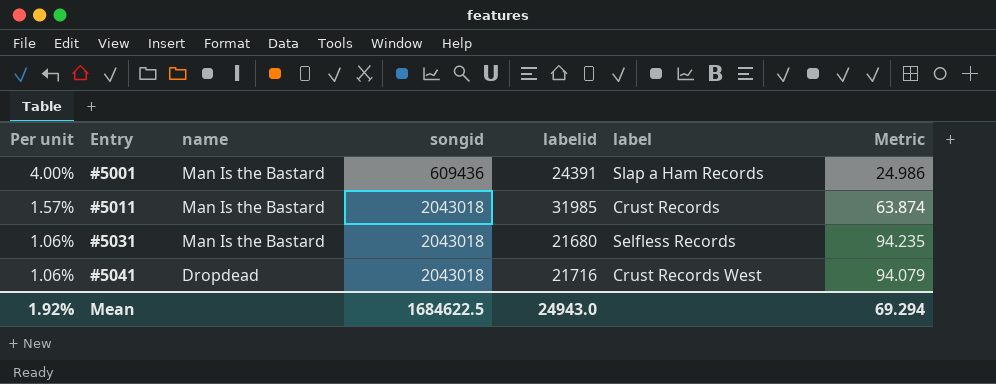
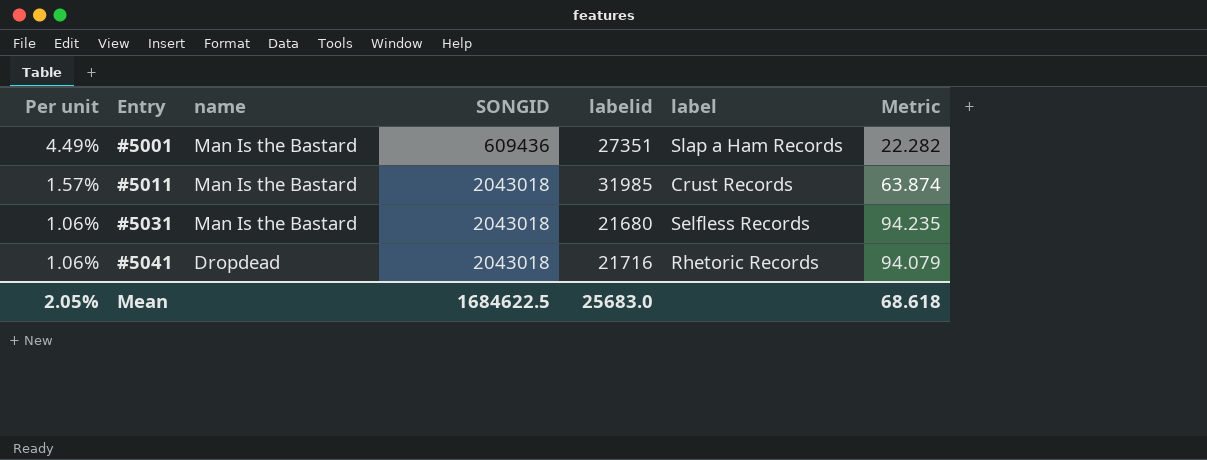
column name: songid -> SONGID
#5001 | Per unit: 4.00% -> 4.49%
#5001 | labelid: 24391 -> 27351
#5001 | Metric: 24.986 -> 22.282
#5041 | label: Crust Records West -> Rhetoric Records
Mean | Per unit: 1.92% -> 2.05%
Mean | labelid: 24943.0 -> 25683.0
Mean | Metric: 69.294 -> 68.618

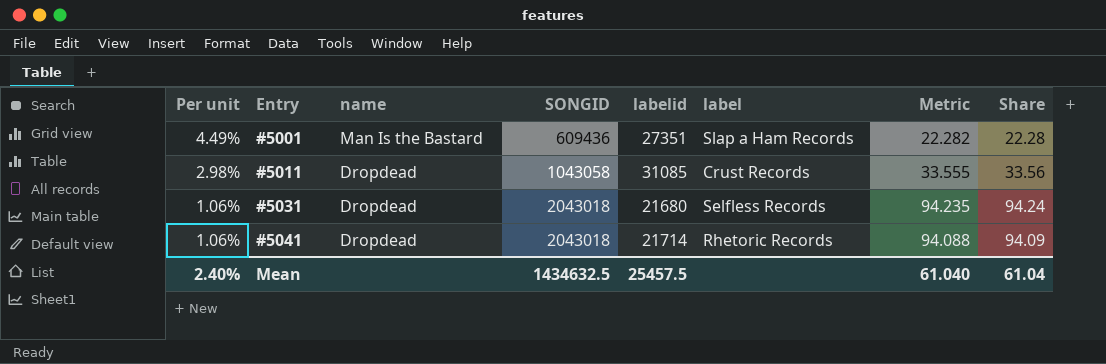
column Share | formula: none -> [SONGID] / [labelid]
#5011 | Per unit: 1.57% -> 2.98%
#5011 | name: Man Is the Bastard -> Dropdead
#5011 | SONGID: 2043018 -> 1043058
#5011 | labelid: 31985 -> 31085
#5011 | Metric: 63.874 -> 33.555
#5031 | name: Man Is the Bastard -> Dropdead
#5041 | labelid: 21716 -> 21714
#5041 | Metric: 94.079 -> 94.088
Mean | Per unit: 2.05% -> 2.40%
Mean | SONGID: 1684622.5 -> 1434632.5
Mean | labelid: 25683.0 -> 25457.5
Mean | Metric: 68.618 -> 61.040

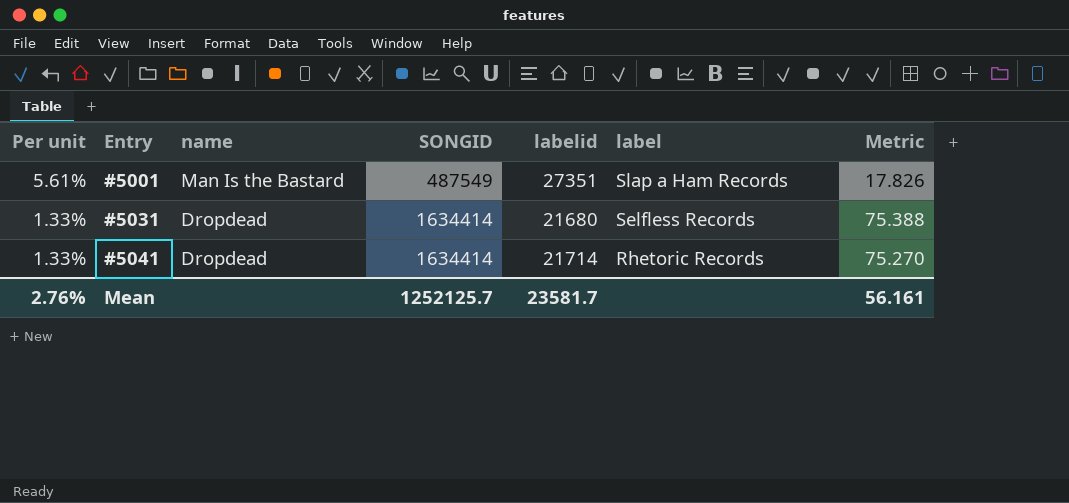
column Share | formula: [SONGID] / [labelid] -> none
row #5011: 2.98% | Dropdead | 1043058 | 31085 | Crust Records | 33.555 | 33.56 -> none
#5001 | Per unit: 4.49% -> 5.61%
#5001 | SONGID: 609436 -> 487549
#5001 | Metric: 22.282 -> 17.826
#5031 | Per unit: 1.06% -> 1.33%
#5031 | SONGID: 2043018 -> 1634414
#5031 | Metric: 94.235 -> 75.388
#5041 | Per unit: 1.06% -> 1.33%
#5041 | SONGID: 2043018 -> 1634414
#5041 | Metric: 94.088 -> 75.270
Mean | Per unit: 2.40% -> 2.76%
Mean | SONGID: 1434632.5 -> 1252125.7
Mean | labelid: 25457.5 -> 23581.7
Mean | Metric: 61.040 -> 56.161

